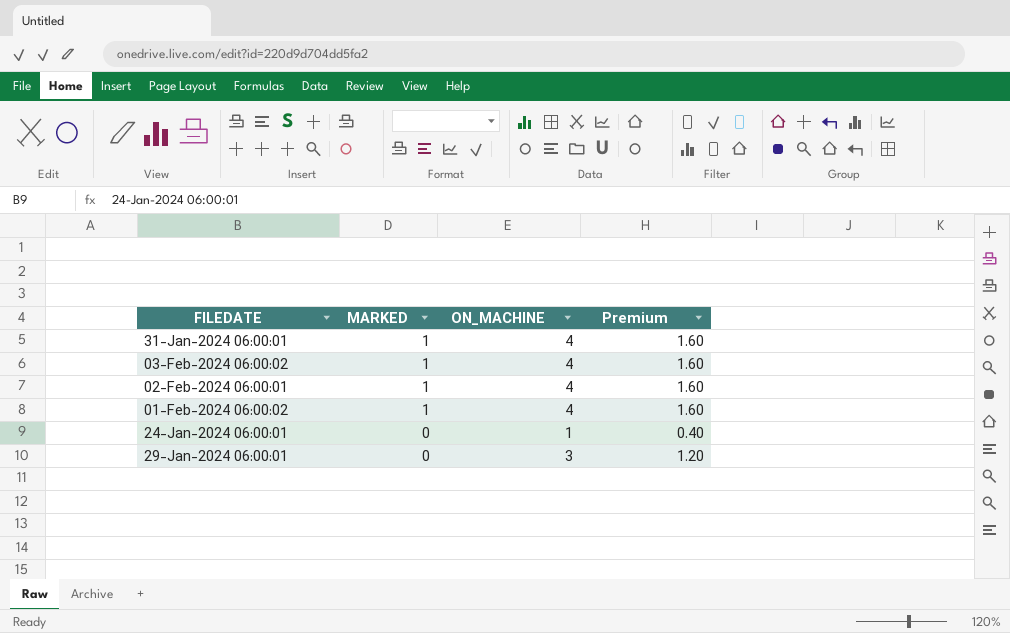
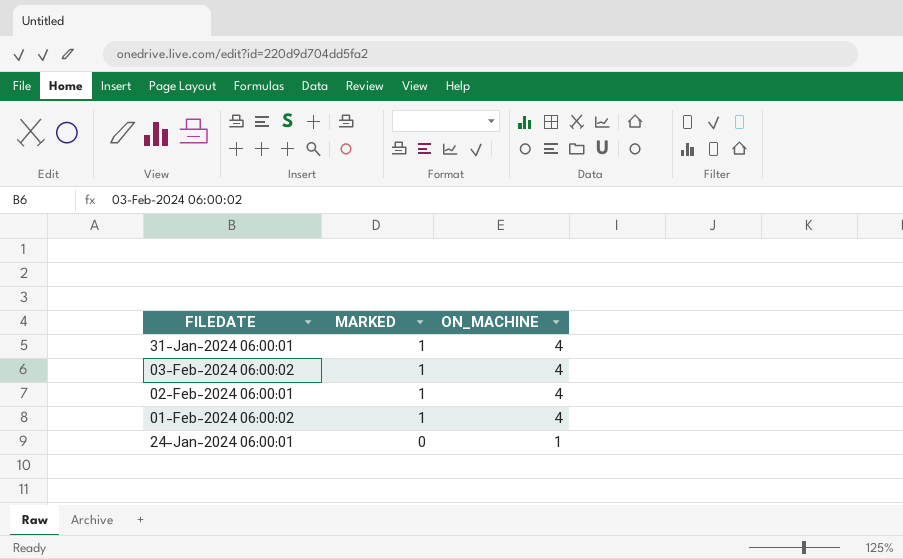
column Premium | formula: [ON_MACHINE] * 0.4 -> none
row 29-Jan-2024 06:00:01: 0 | 3 | 1.20 -> none

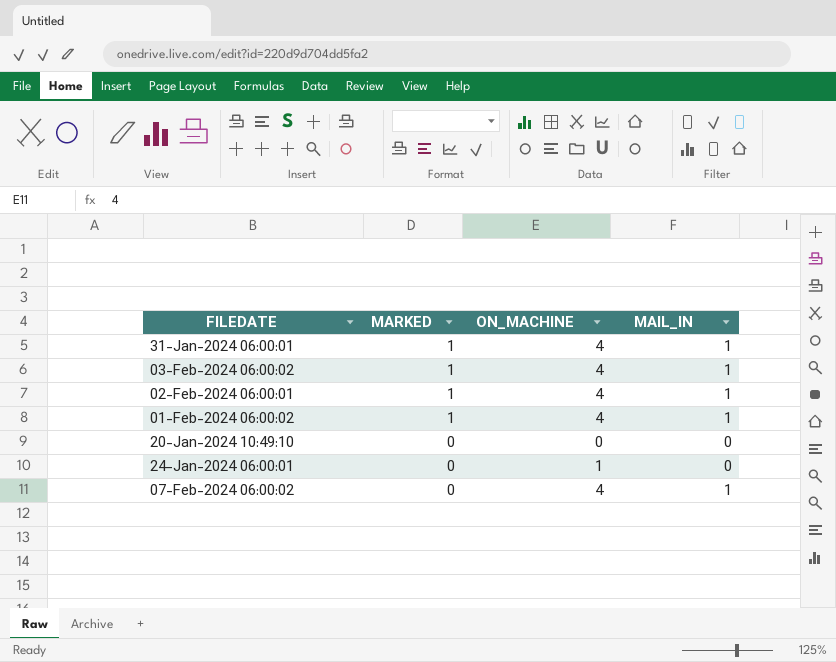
column MAIL_IN | position: none -> 4
row 20-Jan-2024 10:49:10: none -> 0 | 0 | 0
row 07-Feb-2024 06:00:02: none -> 0 | 4 | 1

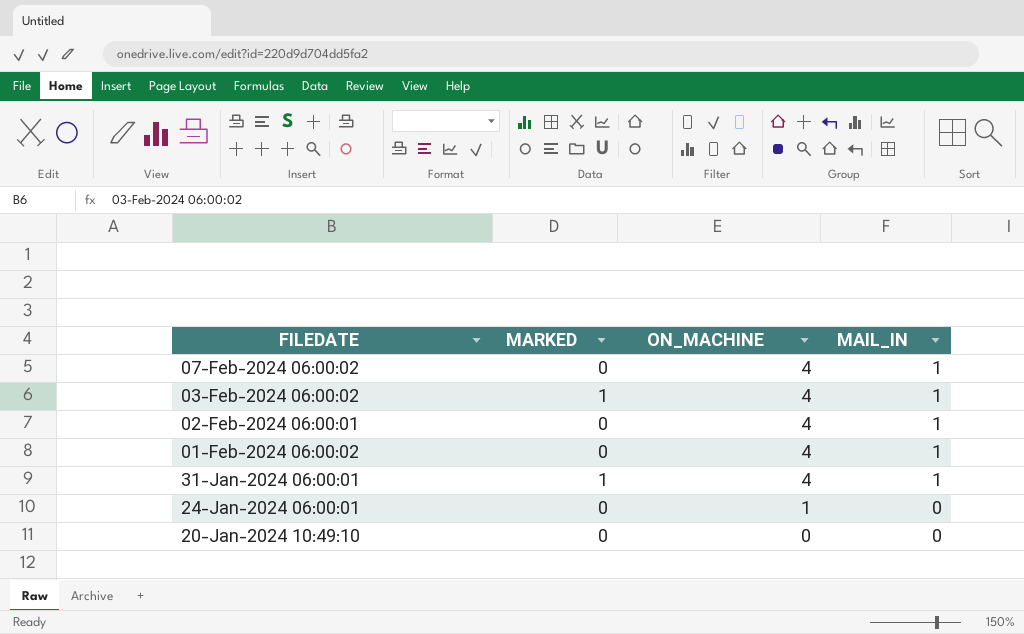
row order: MARKED descending -> FILEDATE descending
02-Feb-2024 06:00:01 | MARKED: 1 -> 0
01-Feb-2024 06:00:02 | MARKED: 1 -> 0

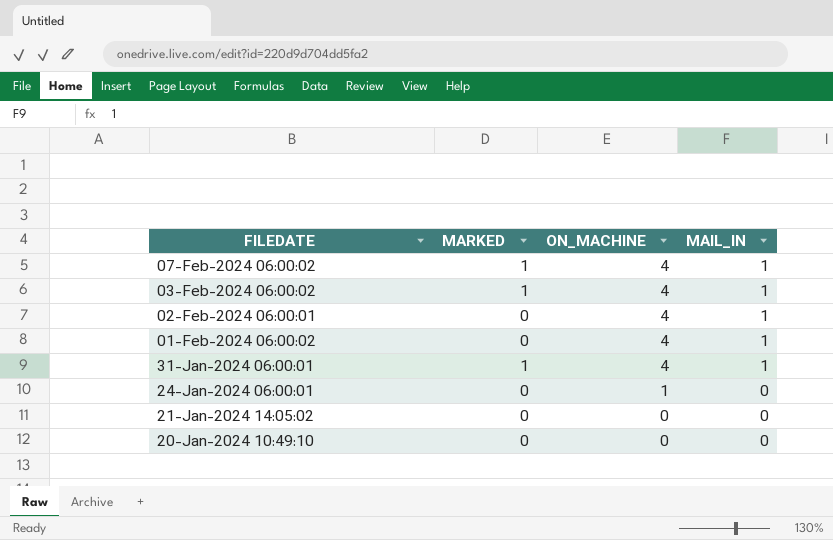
07-Feb-2024 06:00:02 | MARKED: 0 -> 1
row 21-Jan-2024 14:05:02: none -> 0 | 0 | 0

